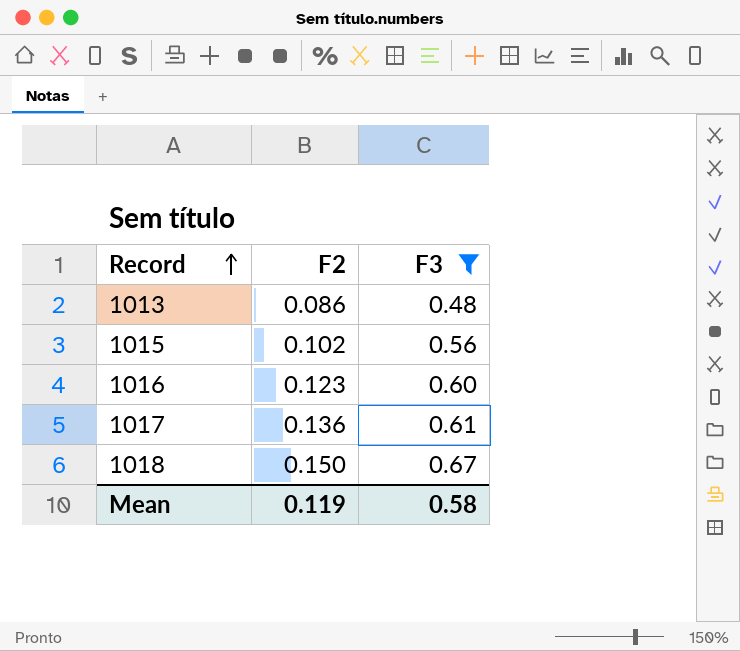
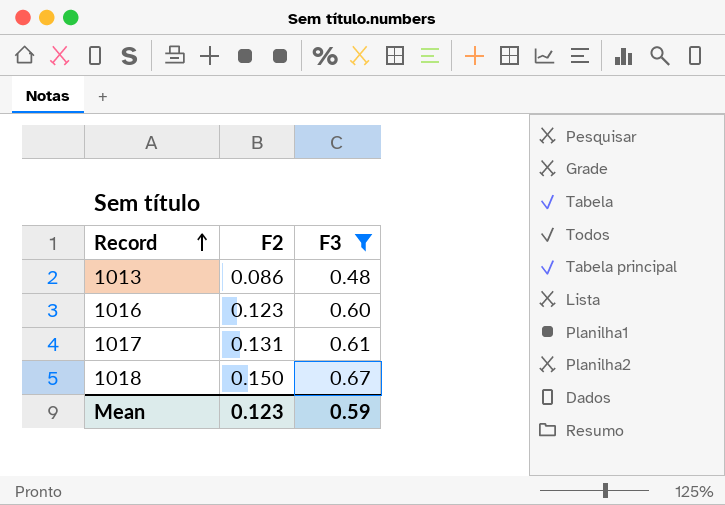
row 1015: 0.102 | 0.56 -> none
1017 | F2: 0.136 -> 0.131
Mean | F2: 0.119 -> 0.123
Mean | F3: 0.58 -> 0.59

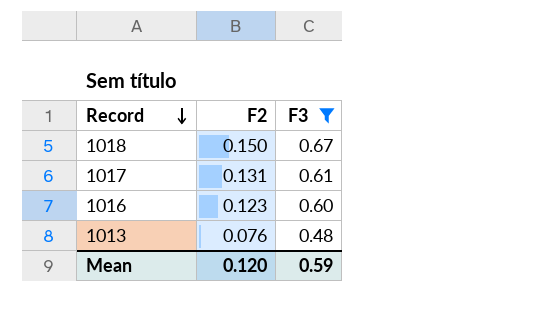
row order: Record ascending -> Record descending
1013 | F2: 0.086 -> 0.076
Mean | F2: 0.123 -> 0.120

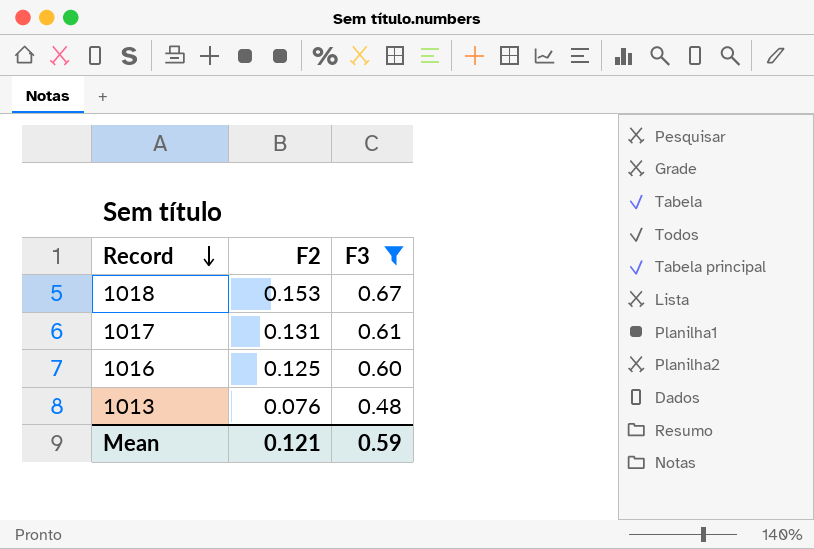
1018 | F2: 0.150 -> 0.153
1016 | F2: 0.123 -> 0.125
Mean | F2: 0.120 -> 0.121

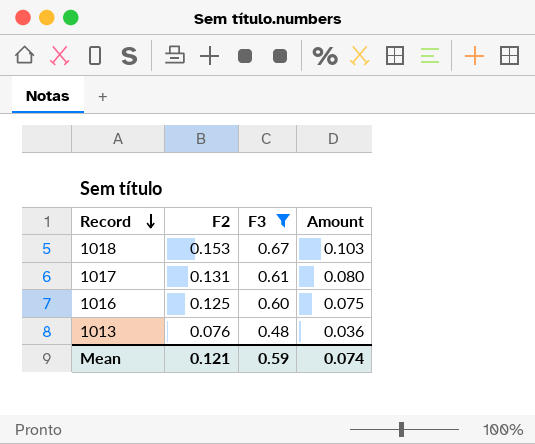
column Amount | formula: none -> [F2] * [F3]

